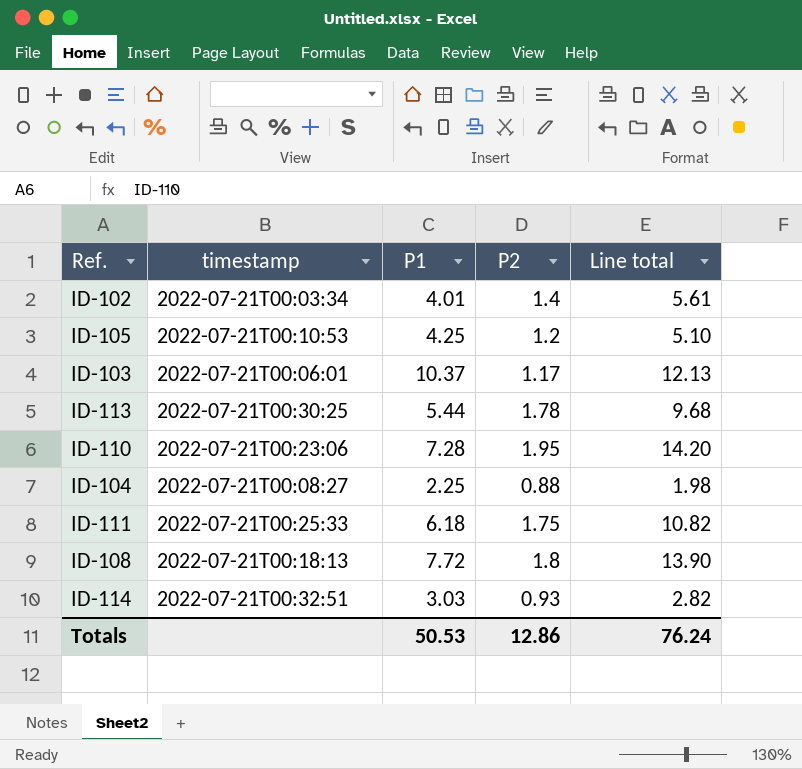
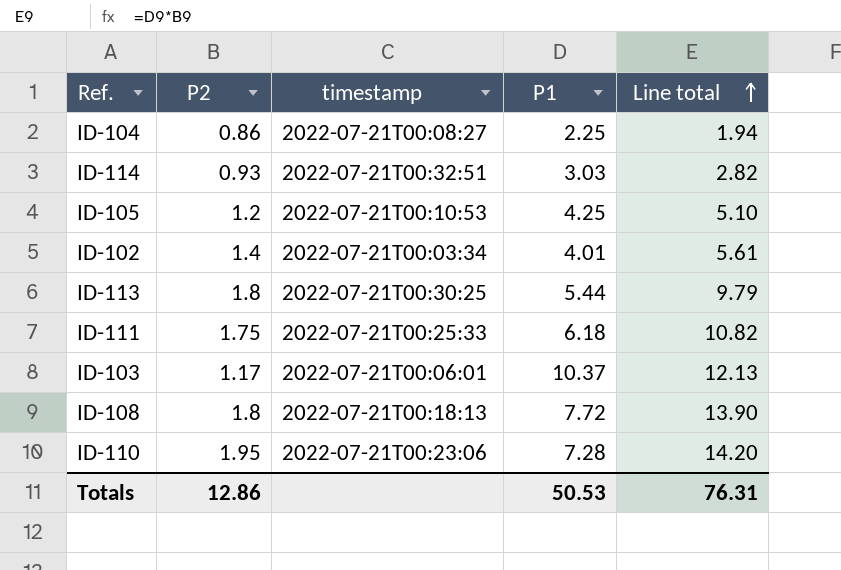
row order: none -> Line total ascending
column P2 | position: 4 -> 2
ID-104 | P2: 0.88 -> 0.86
ID-104 | Line total: 1.98 -> 1.94
ID-113 | P2: 1.78 -> 1.8
ID-113 | Line total: 9.68 -> 9.79
Totals | Line total: 76.24 -> 76.31

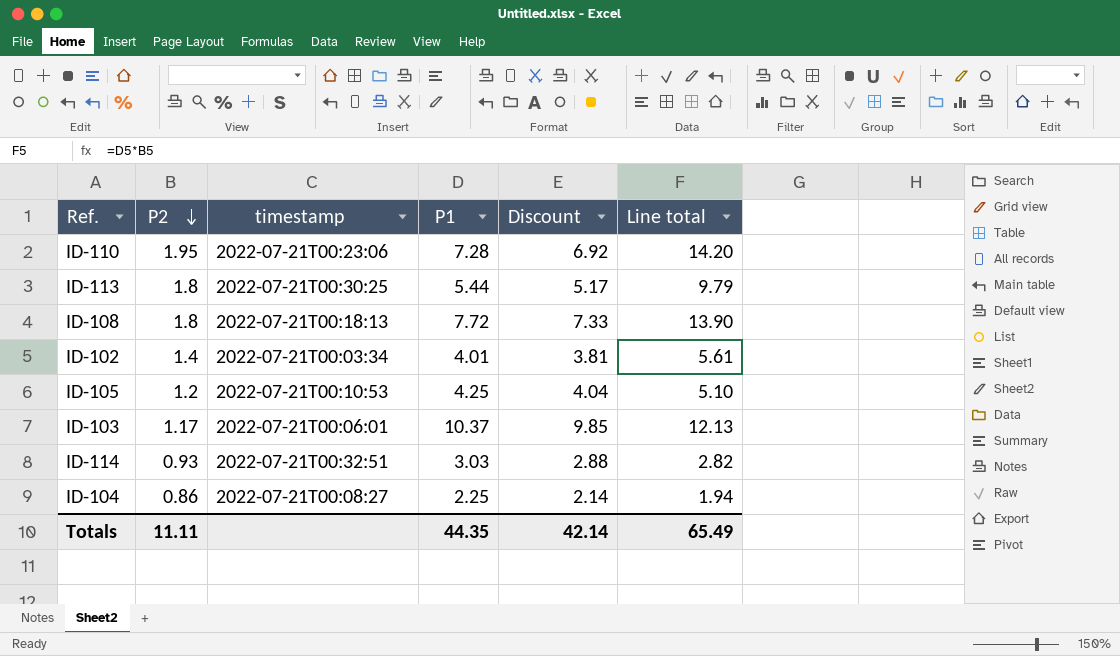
row order: Line total ascending -> P2 descending
column Discount | formula: none -> [P1] * 0.95
row ID-111: 1.75 | 2022-07-21T00:25:33 | 6.18 | 10.82 -> none
Totals | P2: 12.86 -> 11.11
Totals | P1: 50.53 -> 44.35
Totals | Line total: 76.31 -> 65.49

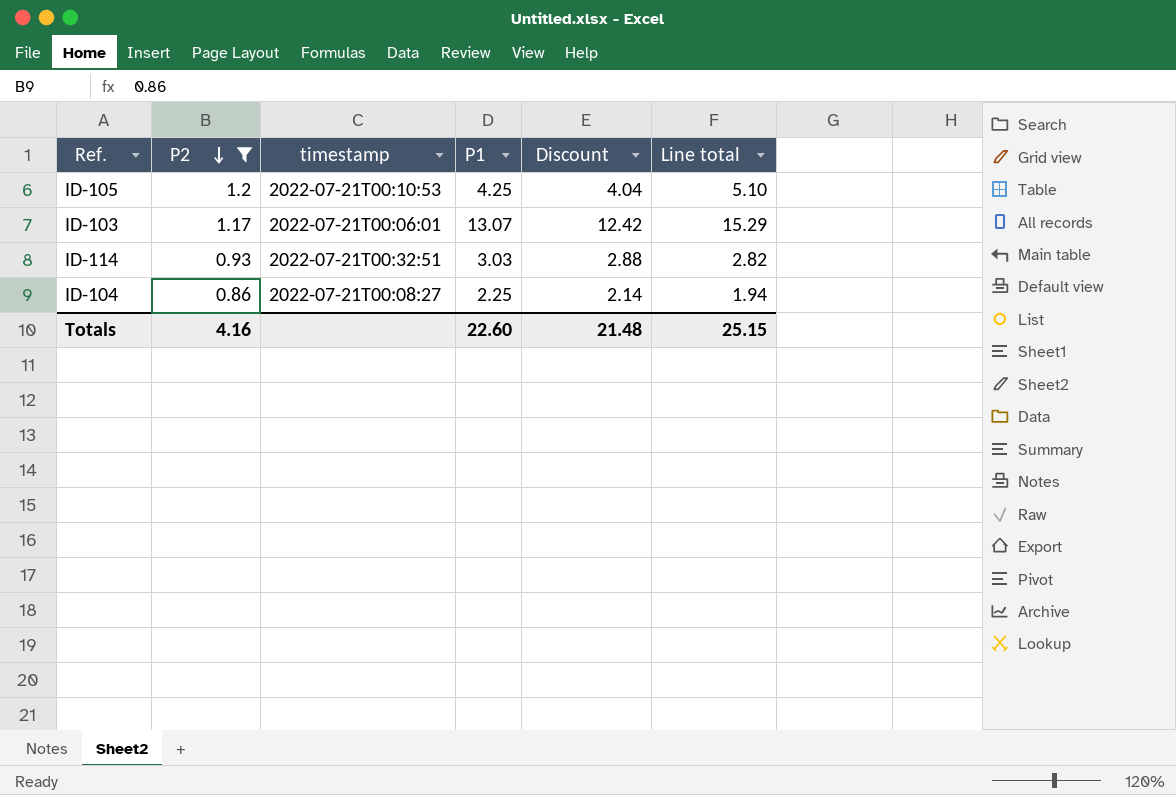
filter: none -> P2 <= 1.2
ID-103 | P1: 10.37 -> 13.07
ID-103 | Discount: 9.85 -> 12.42
ID-103 | Line total: 12.13 -> 15.29
Totals | P2: 11.11 -> 4.16
Totals | P1: 44.35 -> 22.60
Totals | Discount: 42.14 -> 21.48
Totals | Line total: 65.49 -> 25.15

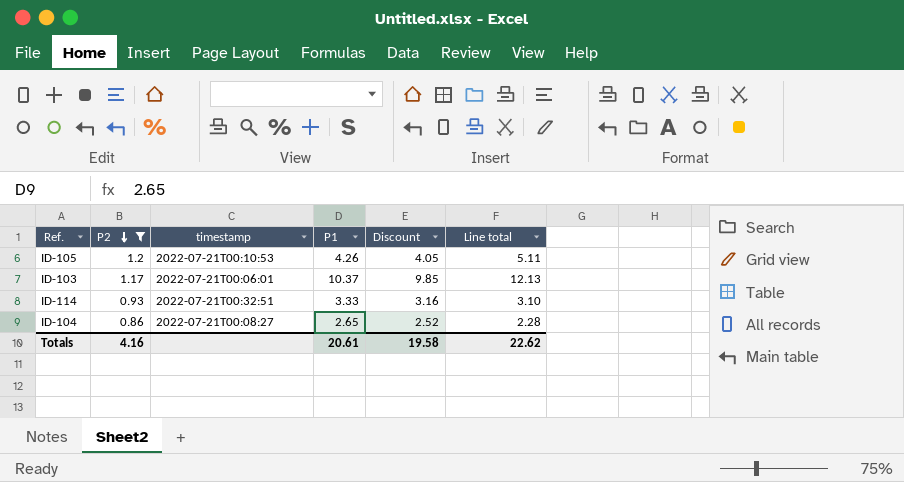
ID-105 | P1: 4.25 -> 4.26
ID-105 | Discount: 4.04 -> 4.05
ID-105 | Line total: 5.10 -> 5.11
ID-103 | P1: 13.07 -> 10.37
ID-103 | Discount: 12.42 -> 9.85
ID-103 | Line total: 15.29 -> 12.13
ID-114 | P1: 3.03 -> 3.33
ID-114 | Discount: 2.88 -> 3.16
ID-114 | Line total: 2.82 -> 3.10
ID-104 | P1: 2.25 -> 2.65
ID-104 | Discount: 2.14 -> 2.52
ID-104 | Line total: 1.94 -> 2.28
Totals | P1: 22.60 -> 20.61
Totals | Discount: 21.48 -> 19.58
Totals | Line total: 25.15 -> 22.62

